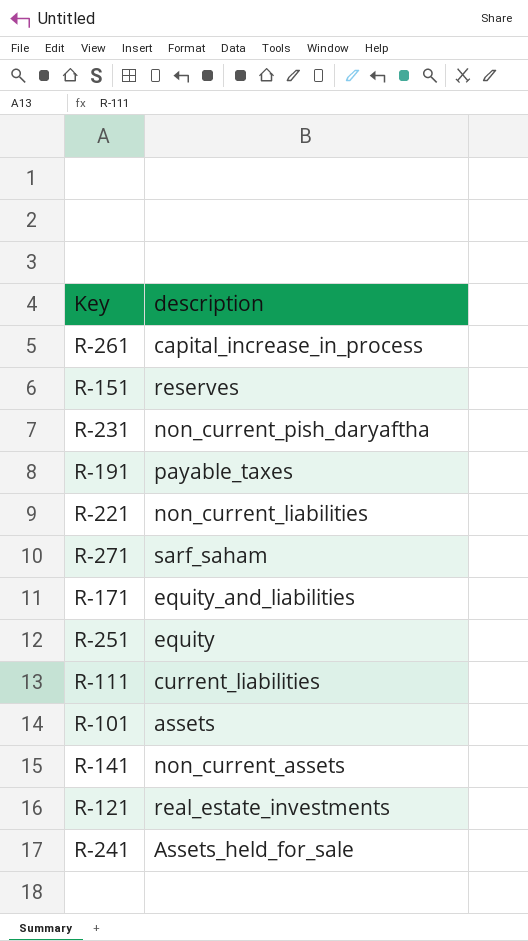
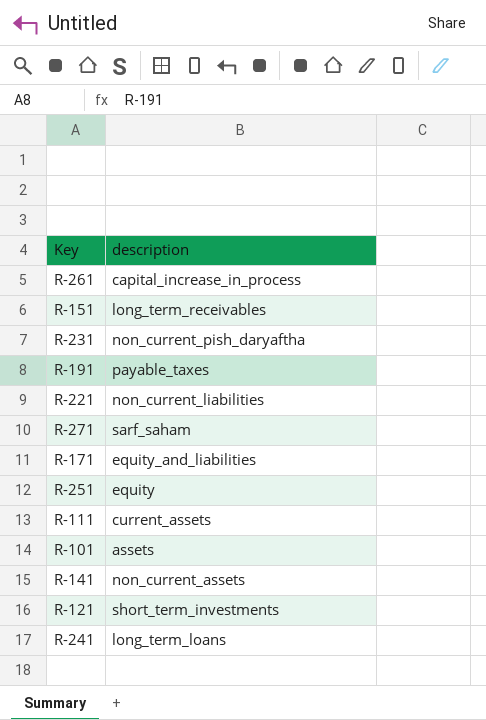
R-151 | description: reserves -> long_term_receivables
R-111 | description: current_liabilities -> current_assets
R-121 | description: real_estate_investments -> short_term_investments
R-241 | description: Assets_held_for_sale -> long_term_loans

